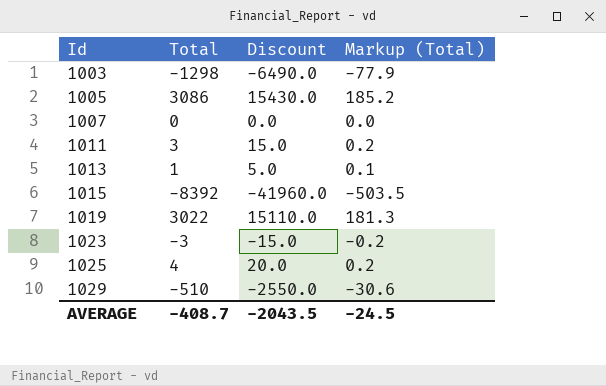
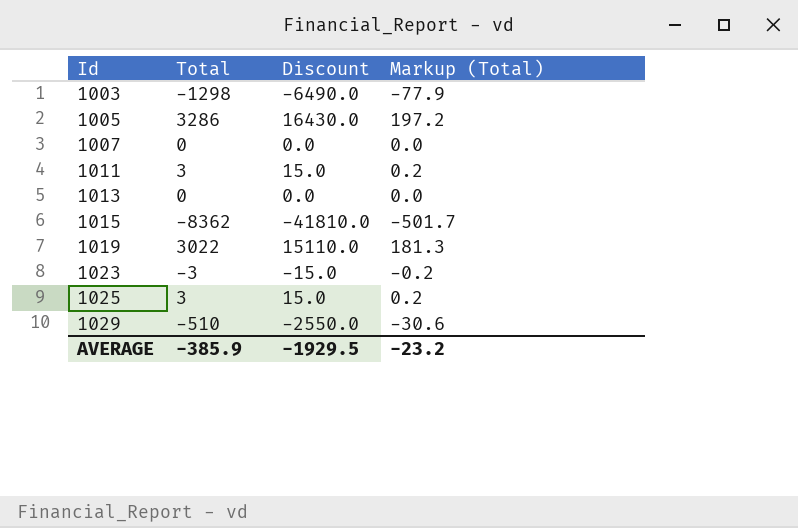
1005 | Total: 3086 -> 3286
1005 | Discount: 15430.0 -> 16430.0
1005 | Markup (Total): 185.2 -> 197.2
1013 | Total: 1 -> 0
1013 | Discount: 5.0 -> 0.0
1013 | Markup (Total): 0.1 -> 0.0
1015 | Total: -8392 -> -8362
1015 | Discount: -41960.0 -> -41810.0
1015 | Markup (Total): -503.5 -> -501.7
1025 | Total: 4 -> 3
1025 | Discount: 20.0 -> 15.0
AVERAGE | Total: -408.7 -> -385.9
AVERAGE | Discount: -2043.5 -> -1929.5
AVERAGE | Markup (Total): -24.5 -> -23.2

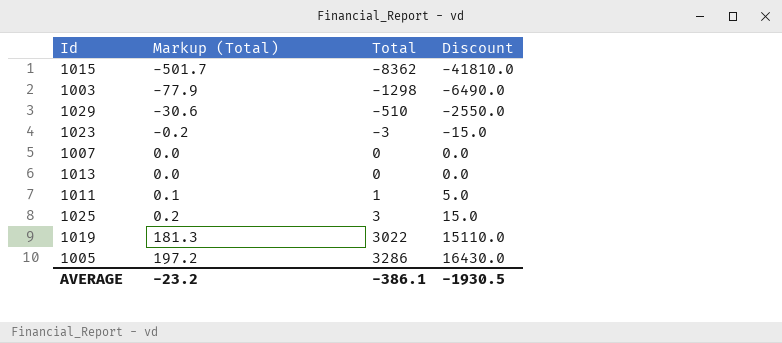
row order: Id ascending -> Markup (Total) ascending
column Markup (Total) | position: 4 -> 2
1011 | Markup (Total): 0.2 -> 0.1
1011 | Total: 3 -> 1
1011 | Discount: 15.0 -> 5.0
AVERAGE | Total: -385.9 -> -386.1
AVERAGE | Discount: -1929.5 -> -1930.5

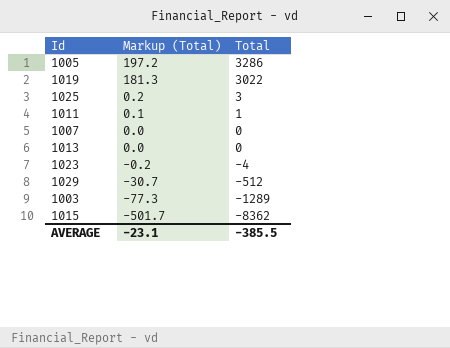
row order: Markup (Total) ascending -> Markup (Total) descending
column Discount | formula: [Total] * 5 -> none
1023 | Total: -3 -> -4
1029 | Markup (Total): -30.6 -> -30.7
1029 | Total: -510 -> -512
1003 | Markup (Total): -77.9 -> -77.3
1003 | Total: -1298 -> -1289
AVERAGE | Markup (Total): -23.2 -> -23.1
AVERAGE | Total: -386.1 -> -385.5

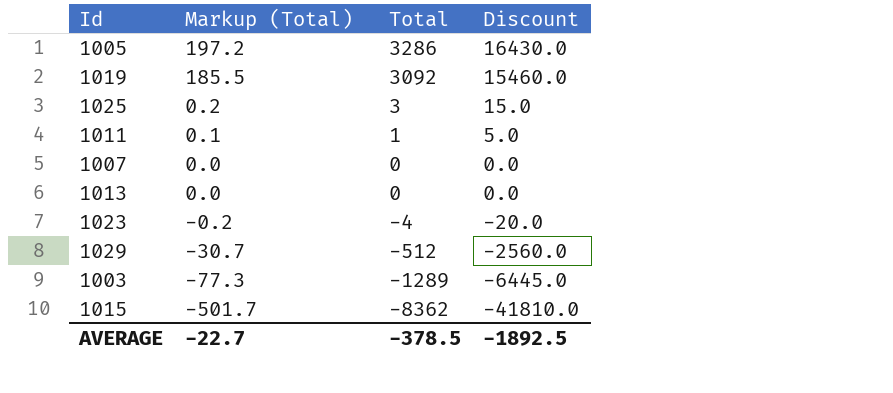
column Discount | formula: none -> [Total] * 5
1019 | Markup (Total): 181.3 -> 185.5
1019 | Total: 3022 -> 3092
AVERAGE | Markup (Total): -23.1 -> -22.7
AVERAGE | Total: -385.5 -> -378.5

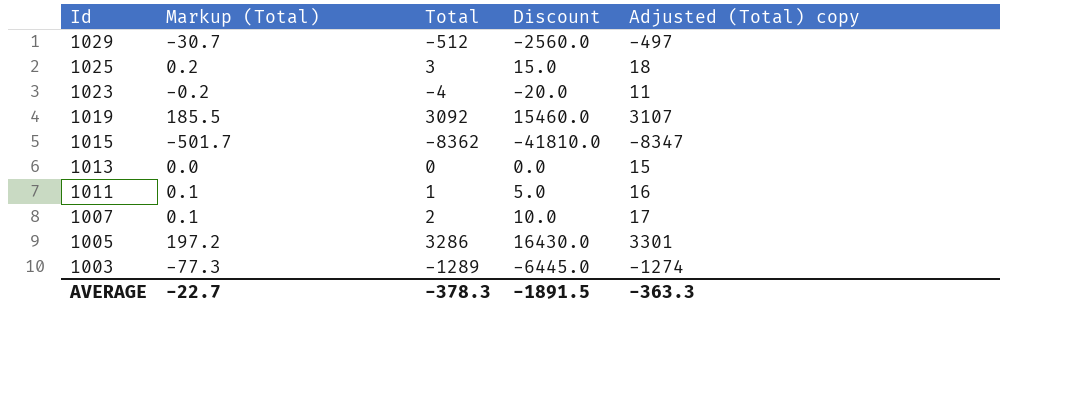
row order: Markup (Total) descending -> Id descending
column Adjusted (Total) copy | formula: none -> [Total] + 15
1007 | Markup (Total): 0.0 -> 0.1
1007 | Total: 0 -> 2
1007 | Discount: 0.0 -> 10.0
AVERAGE | Total: -378.5 -> -378.3
AVERAGE | Discount: -1892.5 -> -1891.5

